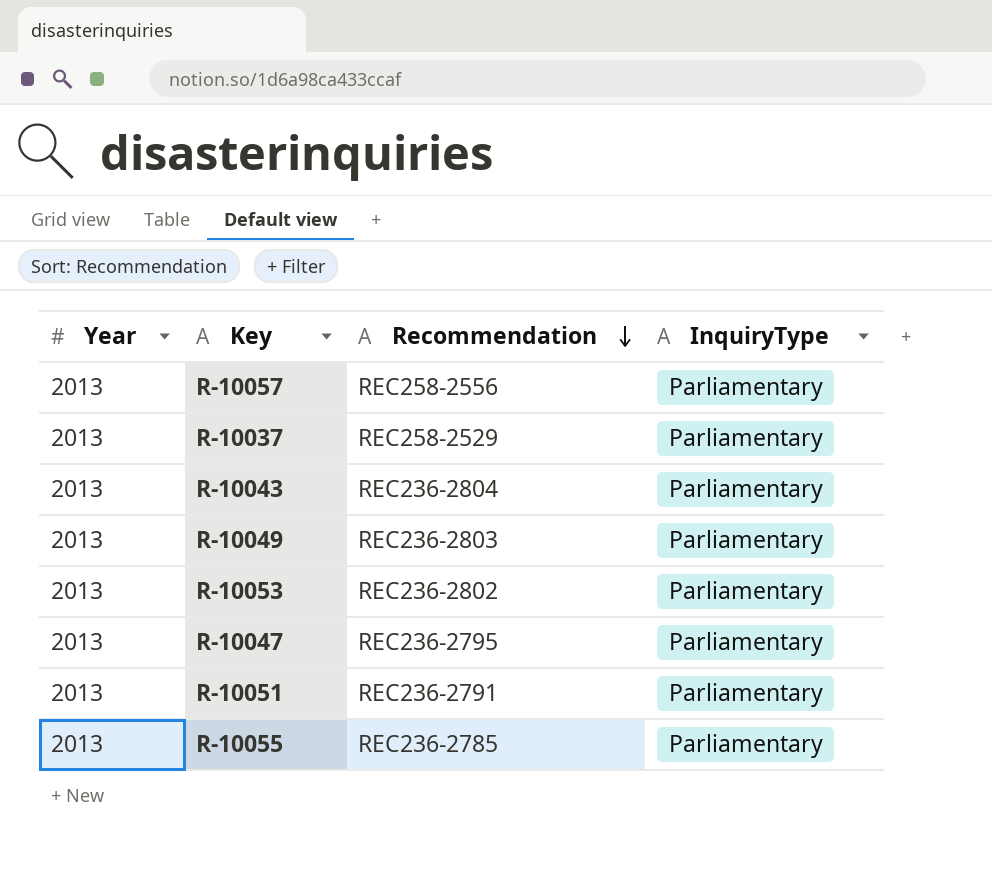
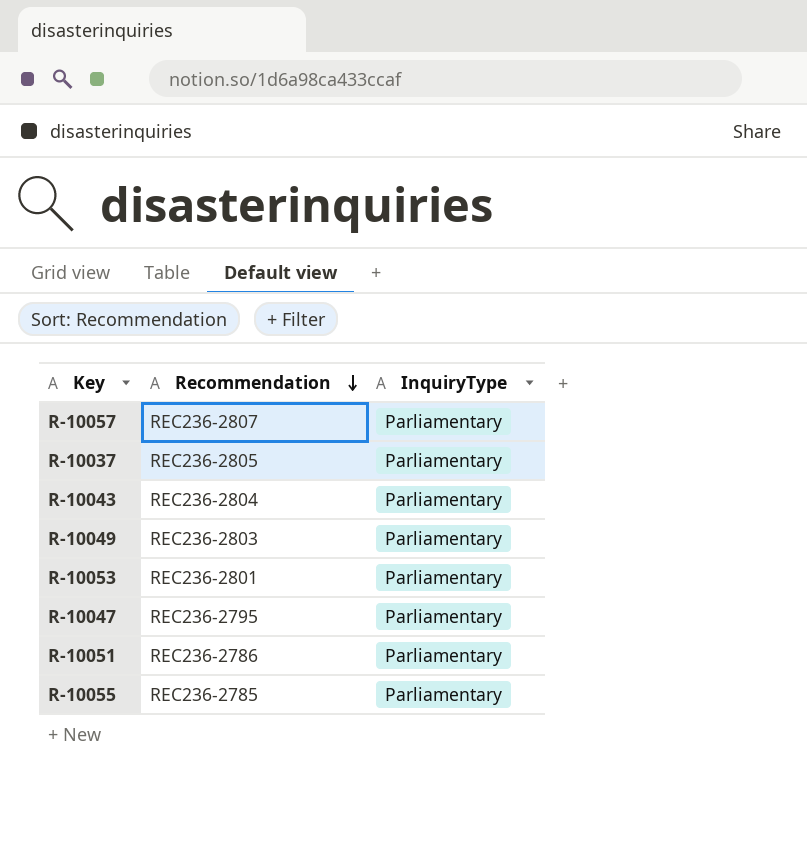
column Year | position: 1 -> none
R-10057 | Recommendation: REC258-2556 -> REC236-2807
R-10037 | Recommendation: REC258-2529 -> REC236-2805
R-10053 | Recommendation: REC236-2802 -> REC236-2801
R-10051 | Recommendation: REC236-2791 -> REC236-2786

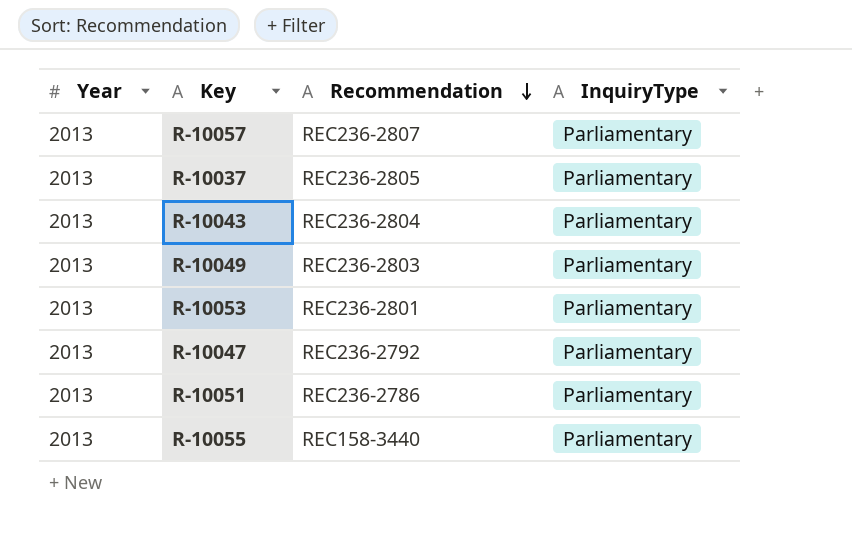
column Year | position: none -> 1
R-10047 | Recommendation: REC236-2795 -> REC236-2792
R-10055 | Recommendation: REC236-2785 -> REC158-3440

